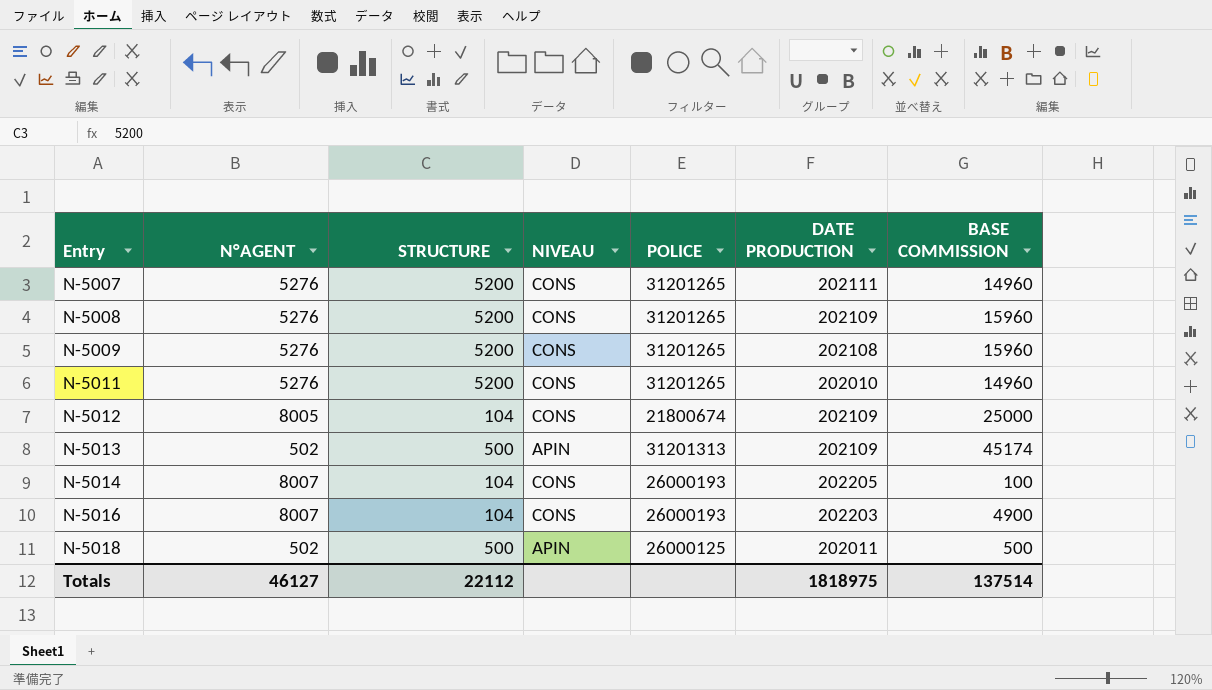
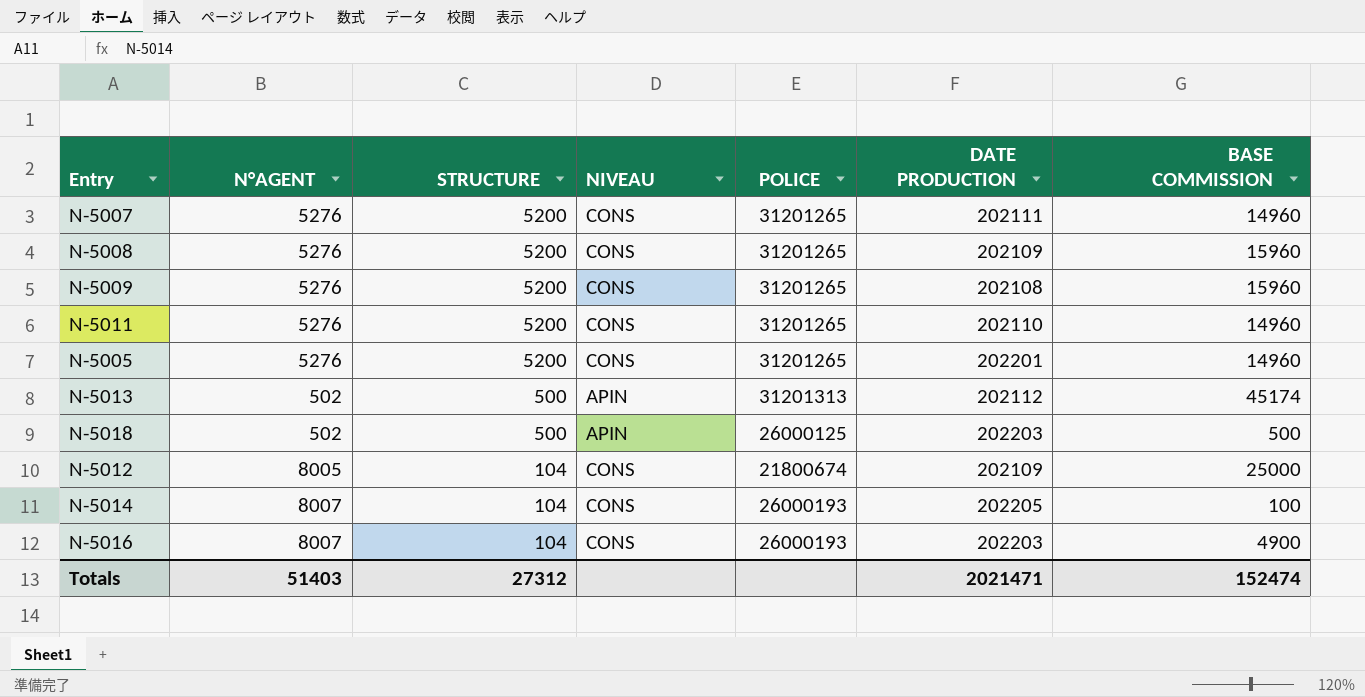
row order: Entry ascending -> STRUCTURE descending
N-5011 | DATE PRODUCTION: 202010 -> 202110
row N-5005: none -> 5276 | 5200 | CONS | 31201265 | 202201 | 14960
N-5013 | DATE PRODUCTION: 202109 -> 202112
N-5018 | DATE PRODUCTION: 202011 -> 202203
Totals | N°AGENT: 46127 -> 51403
Totals | STRUCTURE: 22112 -> 27312
Totals | DATE PRODUCTION: 1818975 -> 2021471
Totals | BASE COMMISSION: 137514 -> 152474

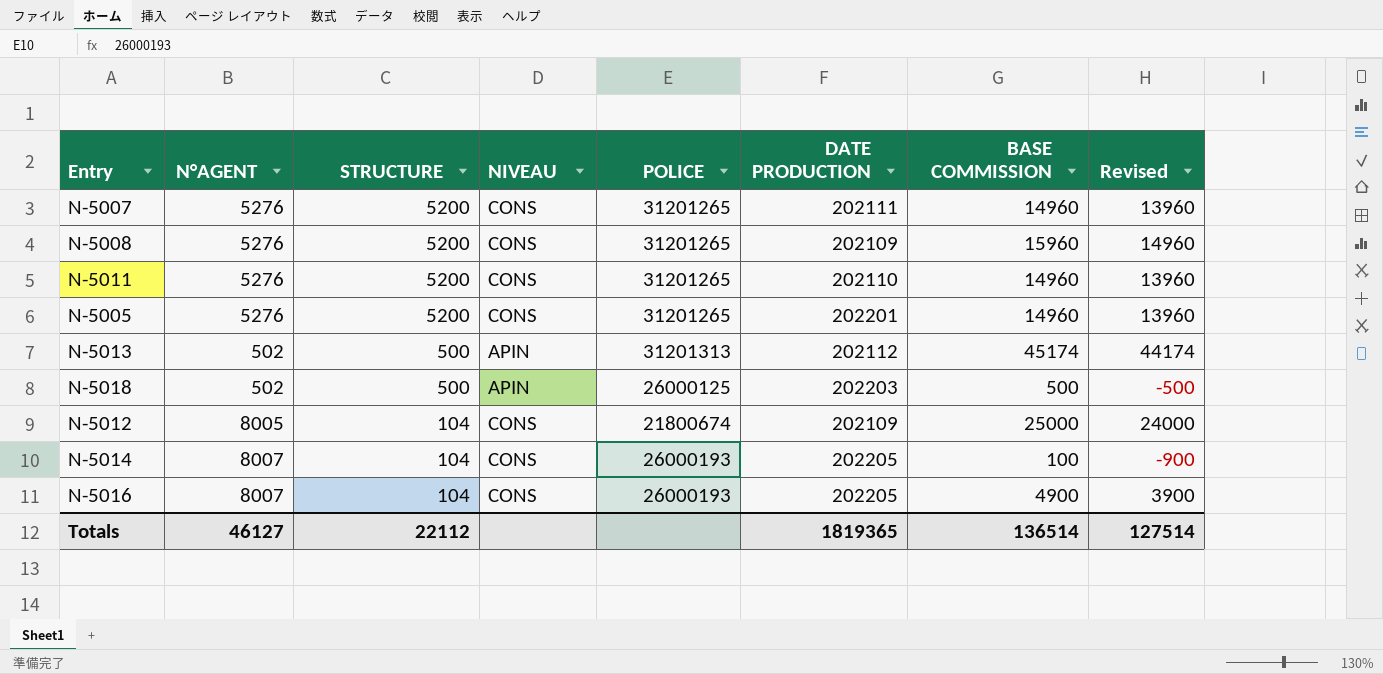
column Revised | formula: none -> [BASE COMMISSION] - 1000
row N-5009: 5276 | 5200 | CONS | 31201265 | 202108 | 15960 -> none
N-5016 | DATE PRODUCTION: 202203 -> 202205
Totals | N°AGENT: 51403 -> 46127
Totals | STRUCTURE: 27312 -> 22112
Totals | DATE PRODUCTION: 2021471 -> 1819365
Totals | BASE COMMISSION: 152474 -> 136514

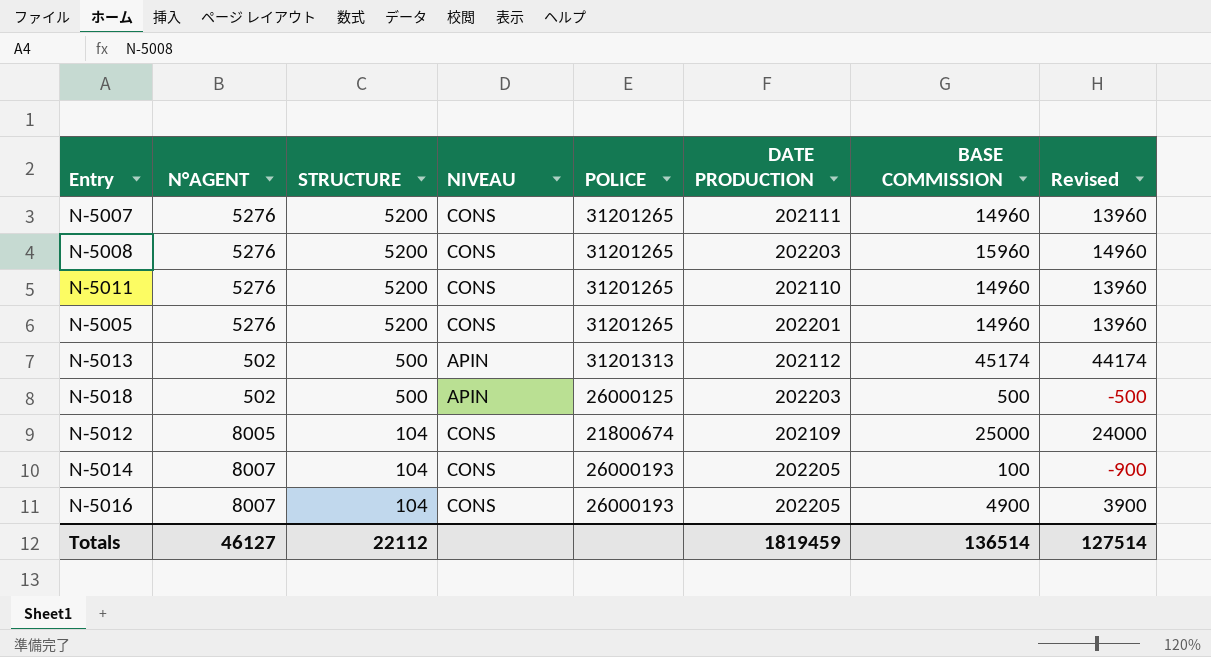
N-5008 | DATE PRODUCTION: 202109 -> 202203
Totals | DATE PRODUCTION: 1819365 -> 1819459

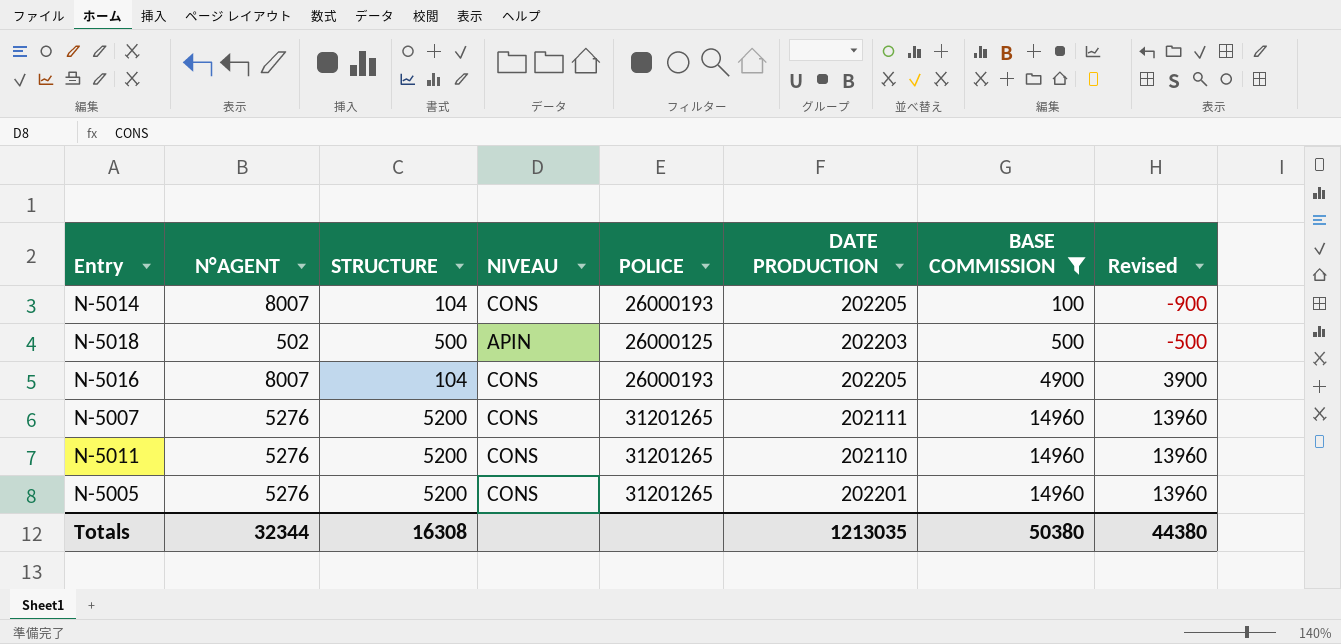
filter: none -> BASE COMMISSION <= 14960
row order: STRUCTURE descending -> BASE COMMISSION ascending
Totals | N°AGENT: 46127 -> 32344
Totals | STRUCTURE: 22112 -> 16308
Totals | DATE PRODUCTION: 1819459 -> 1213035
Totals | BASE COMMISSION: 136514 -> 50380
Totals | Revised: 127514 -> 44380

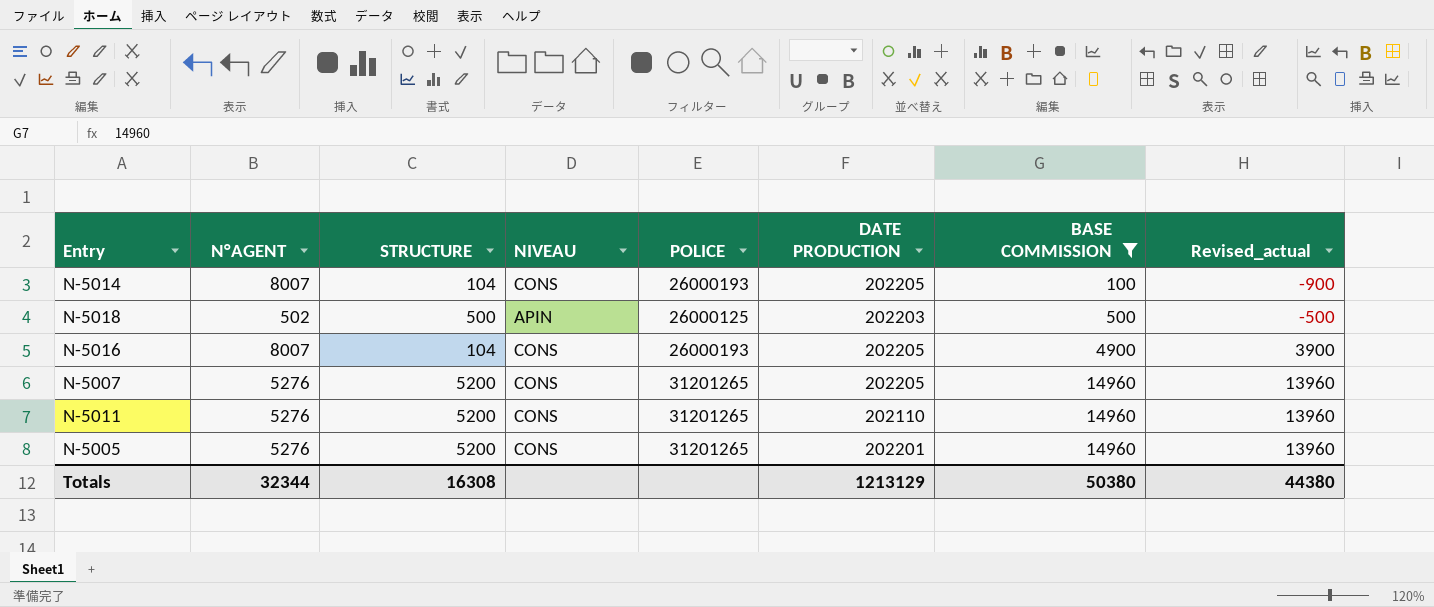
column name: Revised -> Revised_actual
N-5007 | DATE PRODUCTION: 202111 -> 202205
Totals | DATE PRODUCTION: 1213035 -> 1213129

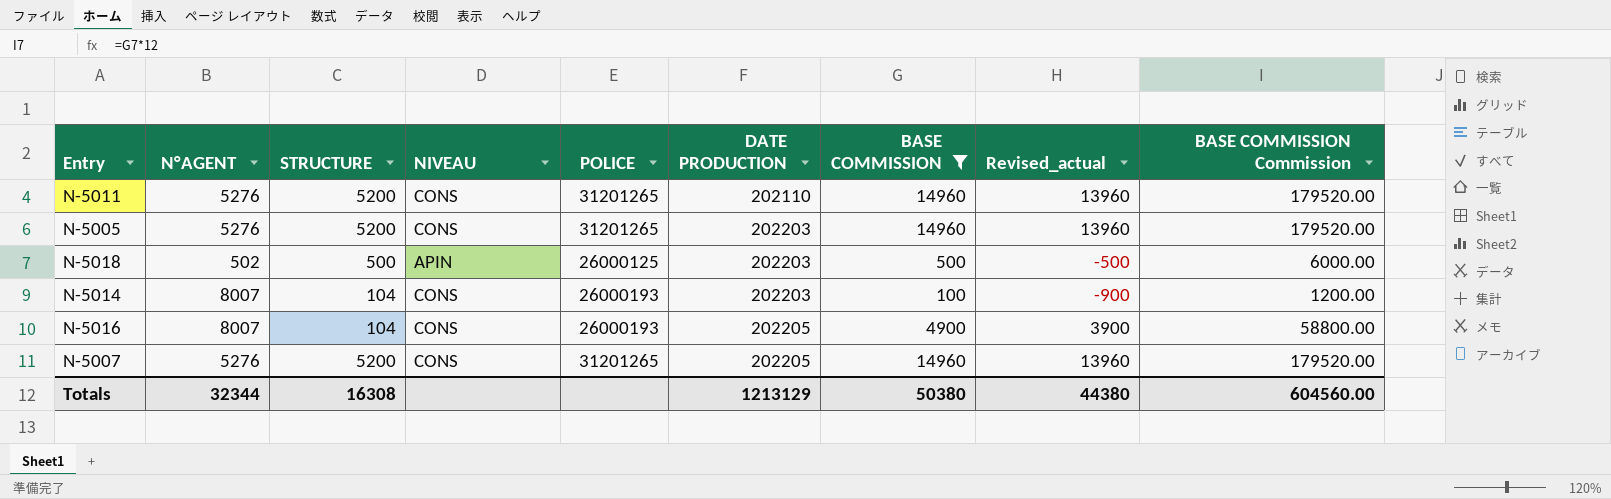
row order: BASE COMMISSION ascending -> DATE PRODUCTION ascending
column BASE COMMISSION Commission | formula: none -> [BASE COMMISSION] * 12
N-5005 | DATE PRODUCTION: 202201 -> 202203
N-5014 | DATE PRODUCTION: 202205 -> 202203

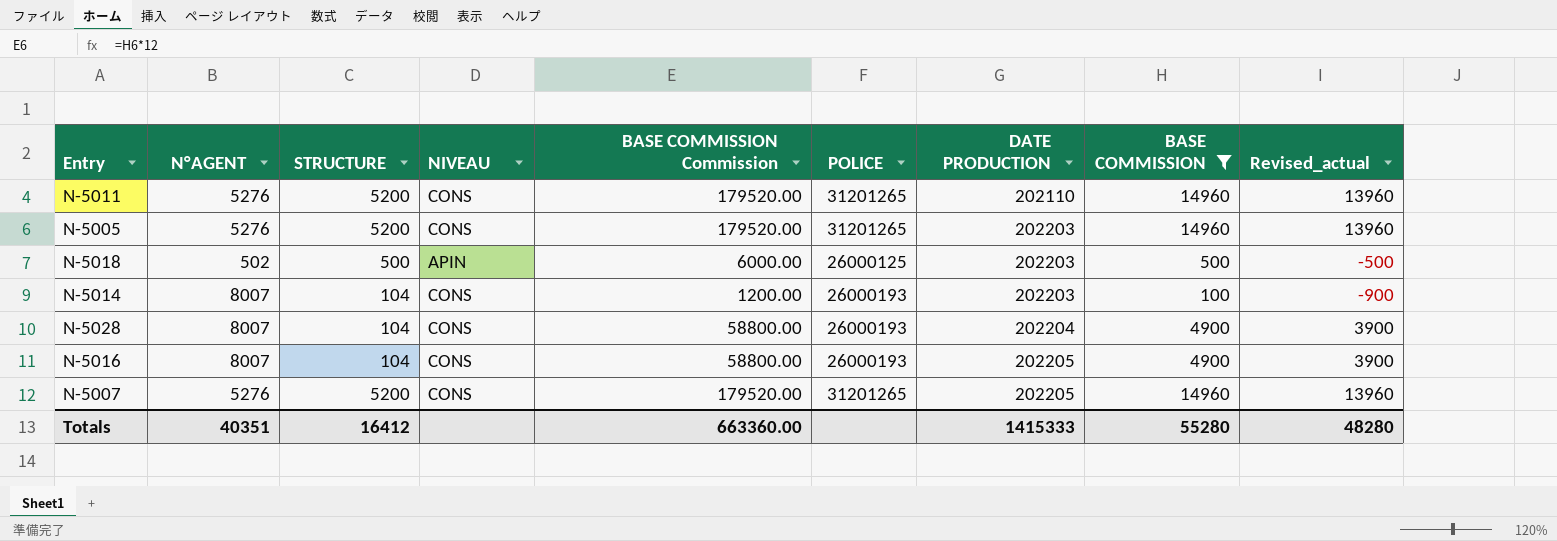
column BASE COMMISSION Commission | position: 9 -> 5
row N-5028: none -> 8007 | 104 | CONS | 58800.00 | 26000193 | 202204 | 4900 | 3900
Totals | N°AGENT: 32344 -> 40351
Totals | STRUCTURE: 16308 -> 16412
Totals | BASE COMMISSION Commission: 604560.00 -> 663360.00
Totals | DATE PRODUCTION: 1213129 -> 1415333
Totals | BASE COMMISSION: 50380 -> 55280
Totals | Revised_actual: 44380 -> 48280

